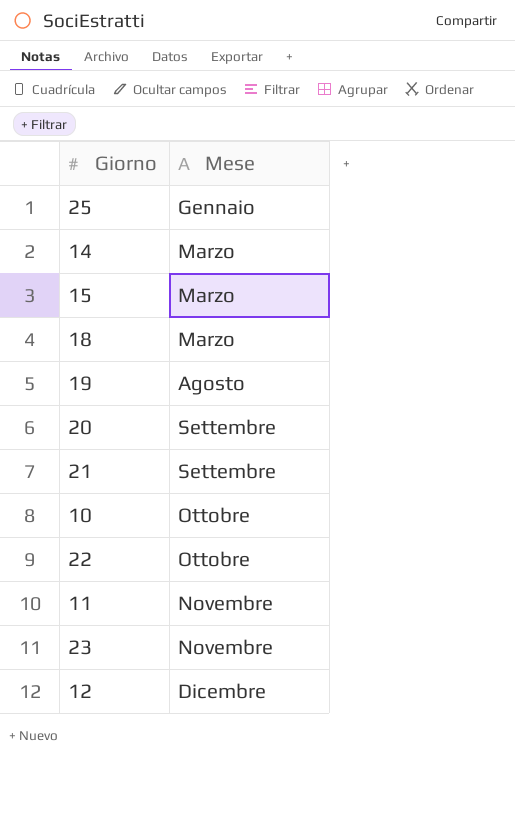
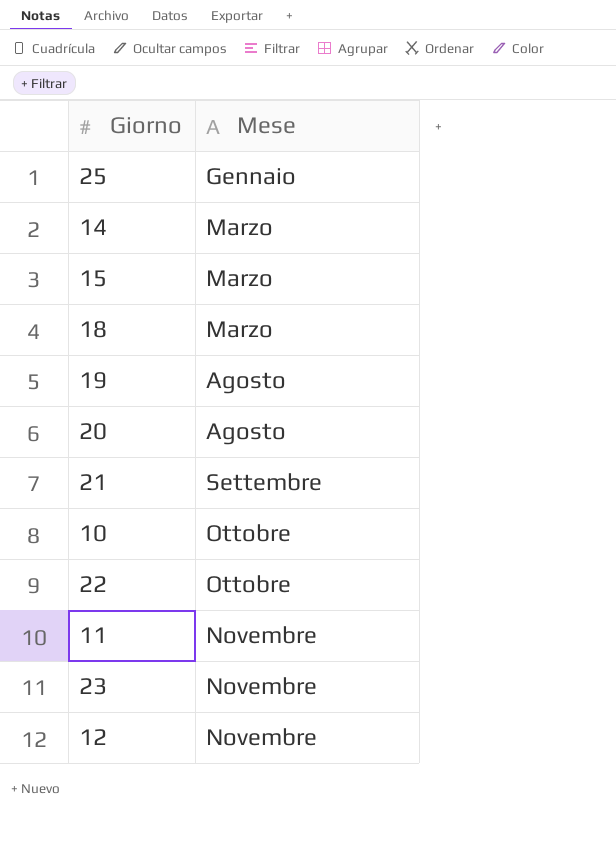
20 | Mese: Settembre -> Agosto
12 | Mese: Dicembre -> Novembre

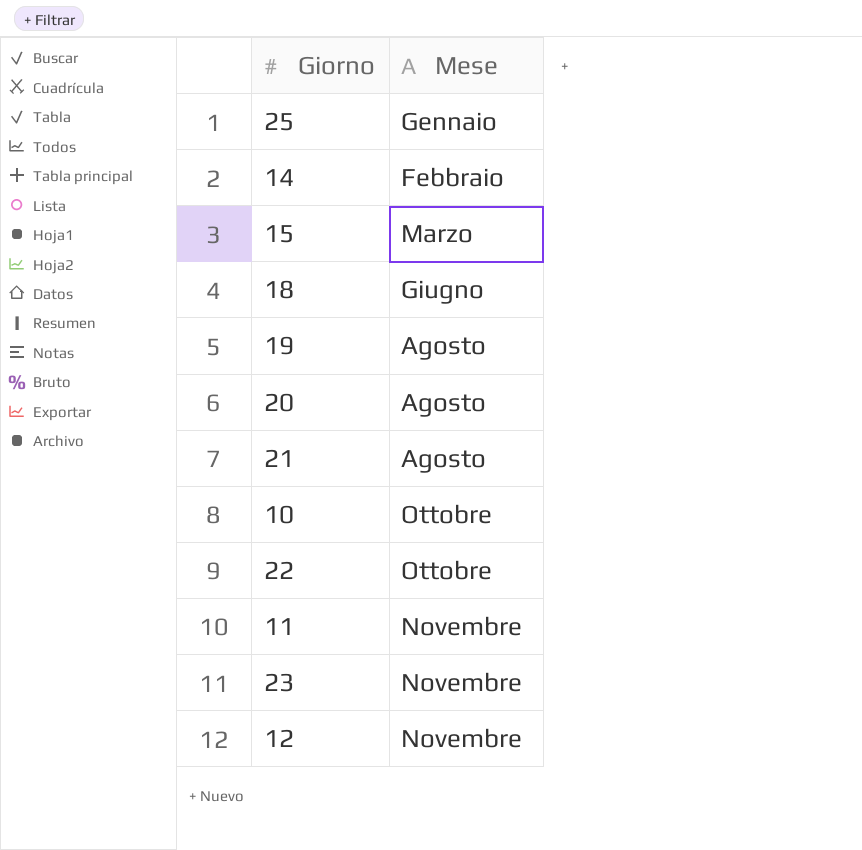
14 | Mese: Marzo -> Febbraio
18 | Mese: Marzo -> Giugno
21 | Mese: Settembre -> Agosto

